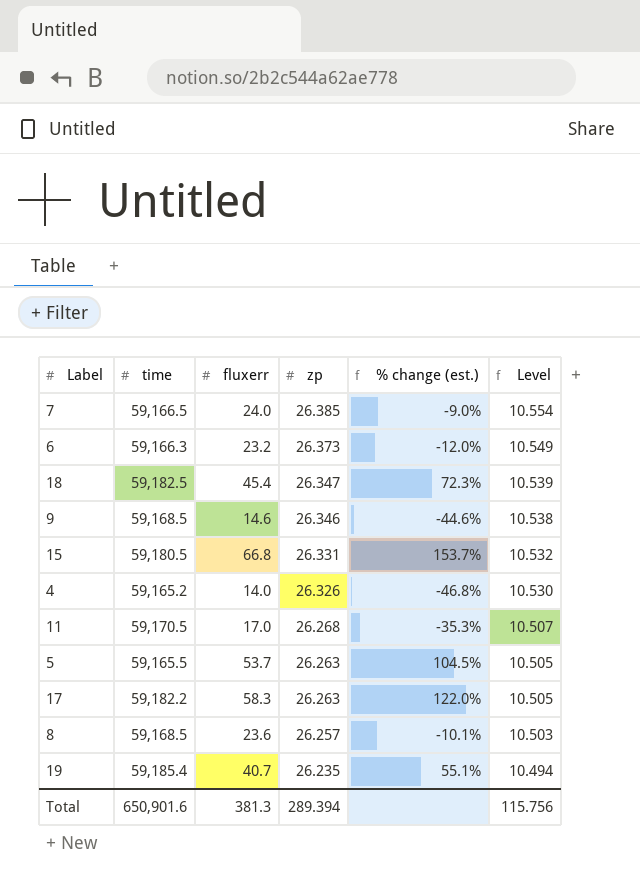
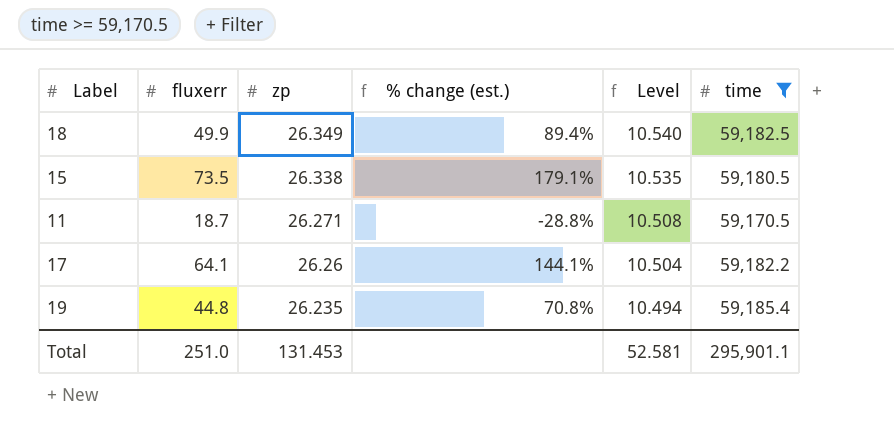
filter: none -> time >= 59,170.5
column time | position: 2 -> 6
18 | fluxerr: 45.4 -> 49.9
18 | zp: 26.347 -> 26.349
18 | % change (est.): 72.3% -> 89.4%
18 | Level: 10.539 -> 10.540
15 | fluxerr: 66.8 -> 73.5
15 | zp: 26.331 -> 26.338
15 | % change (est.): 153.7% -> 179.1%
15 | Level: 10.532 -> 10.535
11 | fluxerr: 17.0 -> 18.7
11 | zp: 26.268 -> 26.271
11 | % change (est.): -35.3% -> -28.8%
11 | Level: 10.507 -> 10.508
17 | fluxerr: 58.3 -> 64.1
17 | zp: 26.263 -> 26.26
17 | % change (est.): 122.0% -> 144.1%
17 | Level: 10.505 -> 10.504
19 | fluxerr: 40.7 -> 44.8
19 | % change (est.): 55.1% -> 70.8%
Total | fluxerr: 381.3 -> 251.0
Total | zp: 289.394 -> 131.453
Total | Level: 115.756 -> 52.581
Total | time: 650,901.6 -> 295,901.1

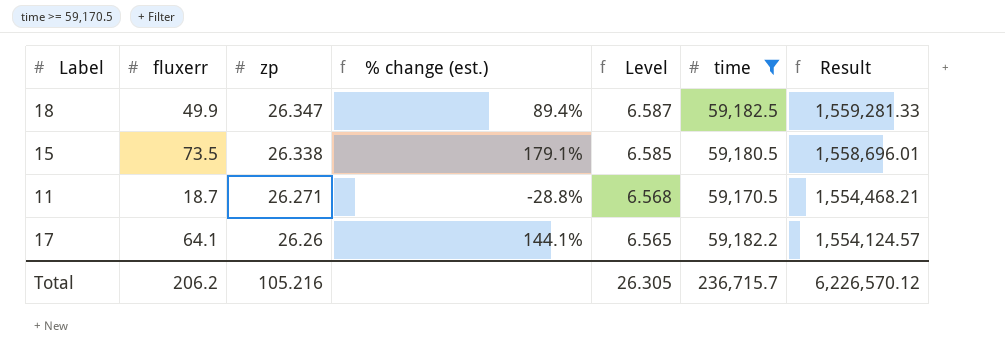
column Level | formula: [zp] * 0.4 -> [zp] * 0.25
column Result | formula: none -> [zp] * [time]
row 19: 44.8 | 26.235 | 70.8% | 10.494 | 59,185.4 -> none
18 | zp: 26.349 -> 26.347
Total | fluxerr: 251.0 -> 206.2
Total | zp: 131.453 -> 105.216
Total | Level: 52.581 -> 26.305
Total | time: 295,901.1 -> 236,715.7

